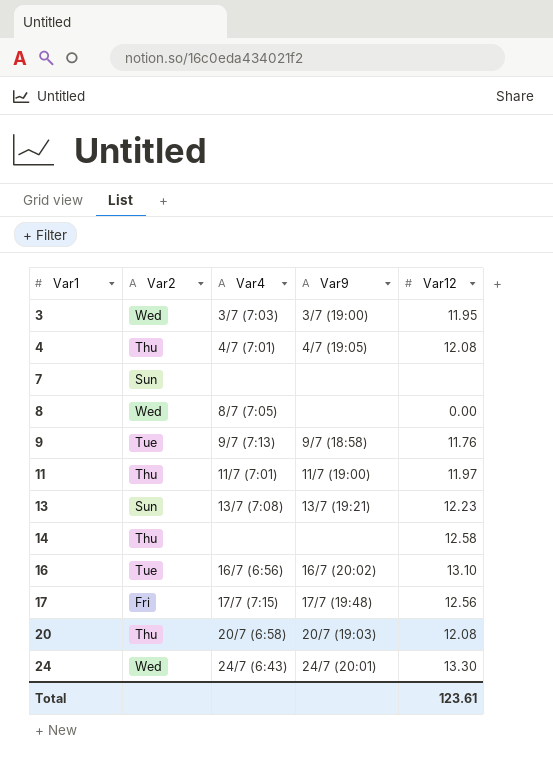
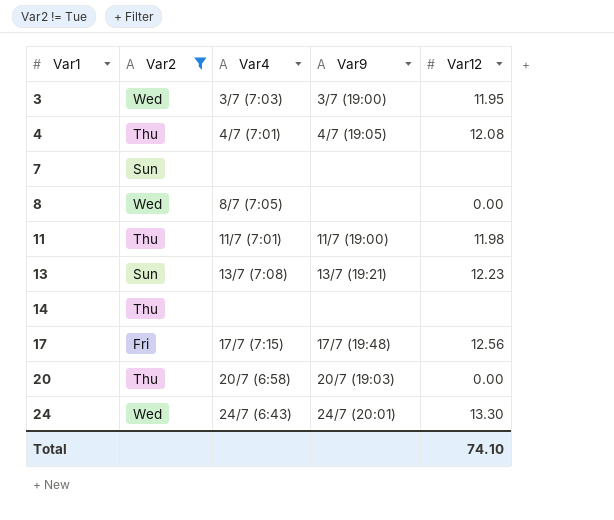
filter: none -> Var2 != Tue
11 | Var12: 11.97 -> 11.98
14 | Var12: 12.58 -> none
20 | Var12: 12.08 -> 0.00
Total | Var12: 123.61 -> 74.10

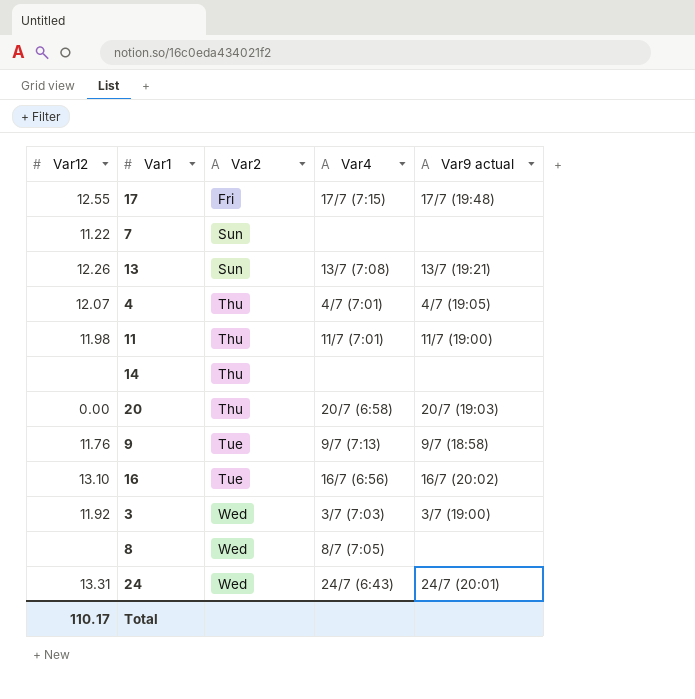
filter: Var2 != Tue -> none
row order: Var1 ascending -> Var2 ascending
column Var12 | position: 5 -> 1
column name: Var9 -> Var9 actual
17 | Var12: 12.56 -> 12.55
7 | Var12: none -> 11.22
13 | Var12: 12.23 -> 12.26
4 | Var12: 12.08 -> 12.07
3 | Var12: 11.95 -> 11.92
8 | Var12: 0.00 -> none
24 | Var12: 13.30 -> 13.31
Total | Var12: 74.10 -> 110.17

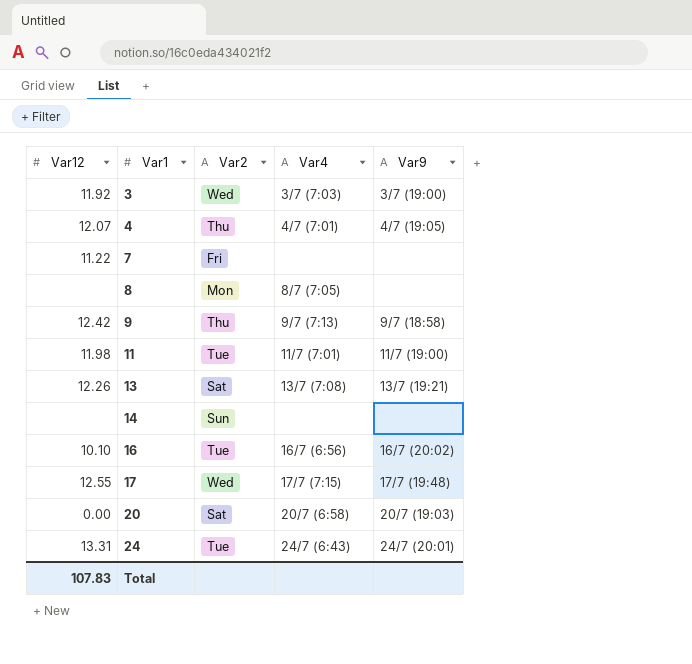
row order: Var2 ascending -> Var1 ascending
column name: Var9 actual -> Var9
7 | Var2: Sun -> Fri
8 | Var2: Wed -> Mon
9 | Var12: 11.76 -> 12.42
9 | Var2: Tue -> Thu
11 | Var2: Thu -> Tue
13 | Var2: Sun -> Sat
14 | Var2: Thu -> Sun
16 | Var12: 13.10 -> 10.10
17 | Var2: Fri -> Wed
20 | Var2: Thu -> Sat
24 | Var2: Wed -> Tue
Total | Var12: 110.17 -> 107.83

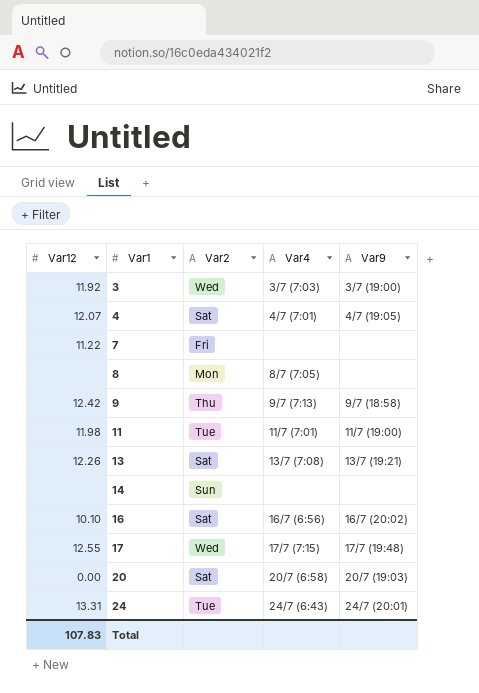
4 | Var2: Thu -> Sat
16 | Var2: Tue -> Sat

